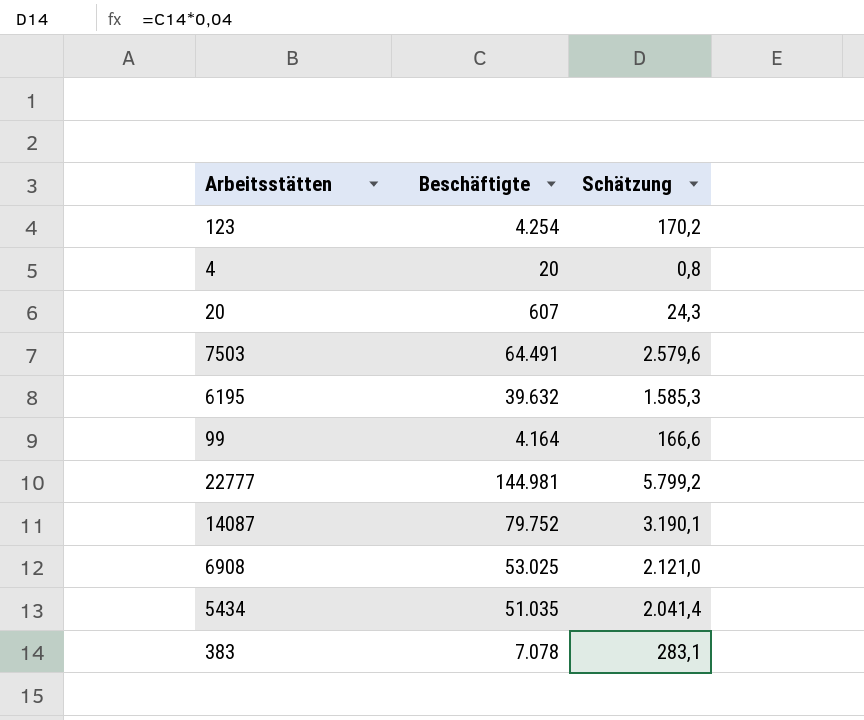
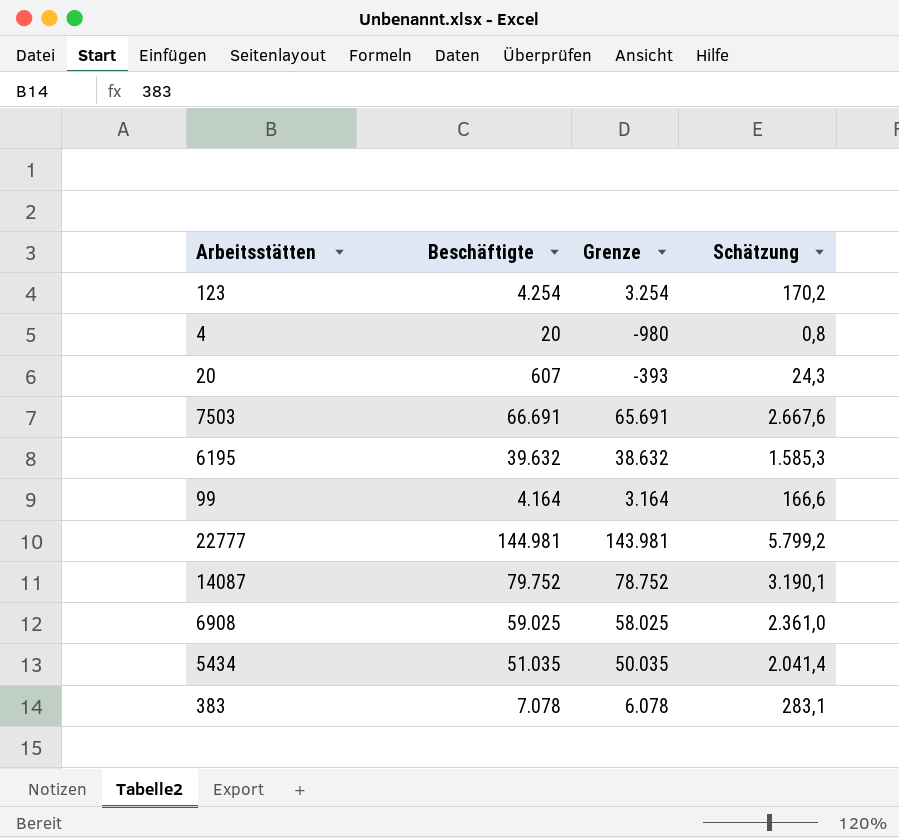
column Grenze | formula: none -> [Beschäftigte] - 1000
7503 | Beschäftigte: 64.491 -> 66.691
7503 | Schätzung: 2.579,6 -> 2.667,6
6908 | Beschäftigte: 53.025 -> 59.025
6908 | Schätzung: 2.121,0 -> 2.361,0

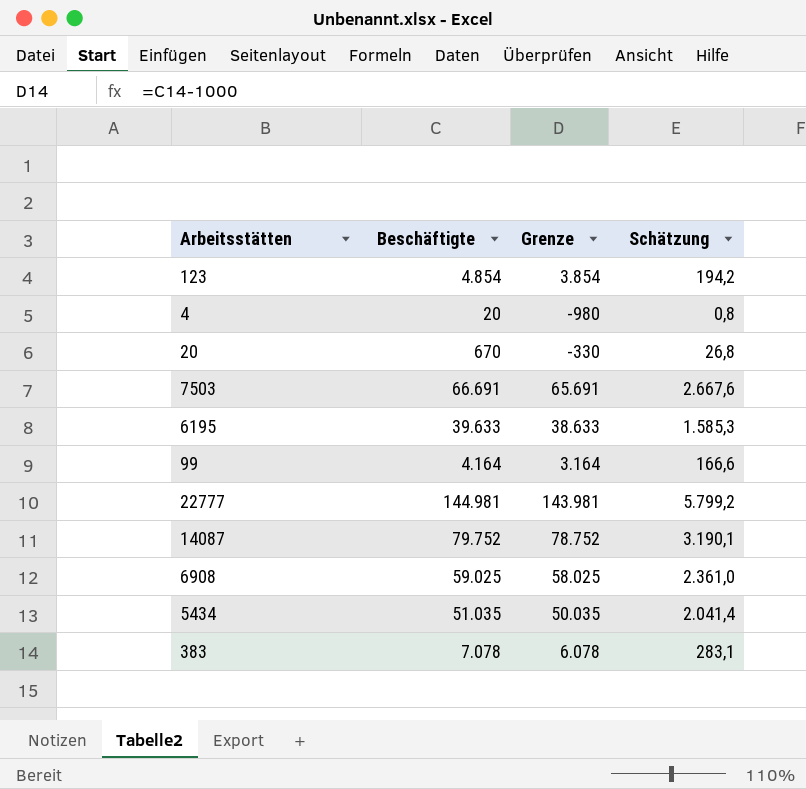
123 | Beschäftigte: 4.254 -> 4.854
123 | Grenze: 3.254 -> 3.854
123 | Schätzung: 170,2 -> 194,2
20 | Beschäftigte: 607 -> 670
20 | Grenze: -393 -> -330
20 | Schätzung: 24,3 -> 26,8
6195 | Beschäftigte: 39.632 -> 39.633
6195 | Grenze: 38.632 -> 38.633

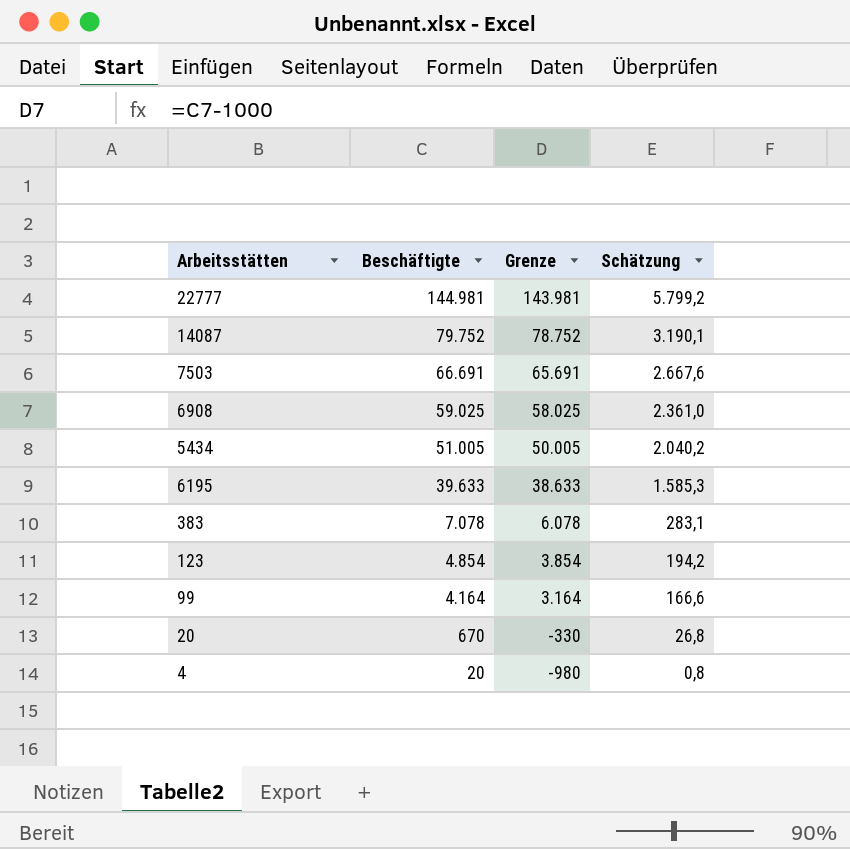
row order: none -> Beschäftigte descending
5434 | Beschäftigte: 51.035 -> 51.005
5434 | Grenze: 50.035 -> 50.005
5434 | Schätzung: 2.041,4 -> 2.040,2

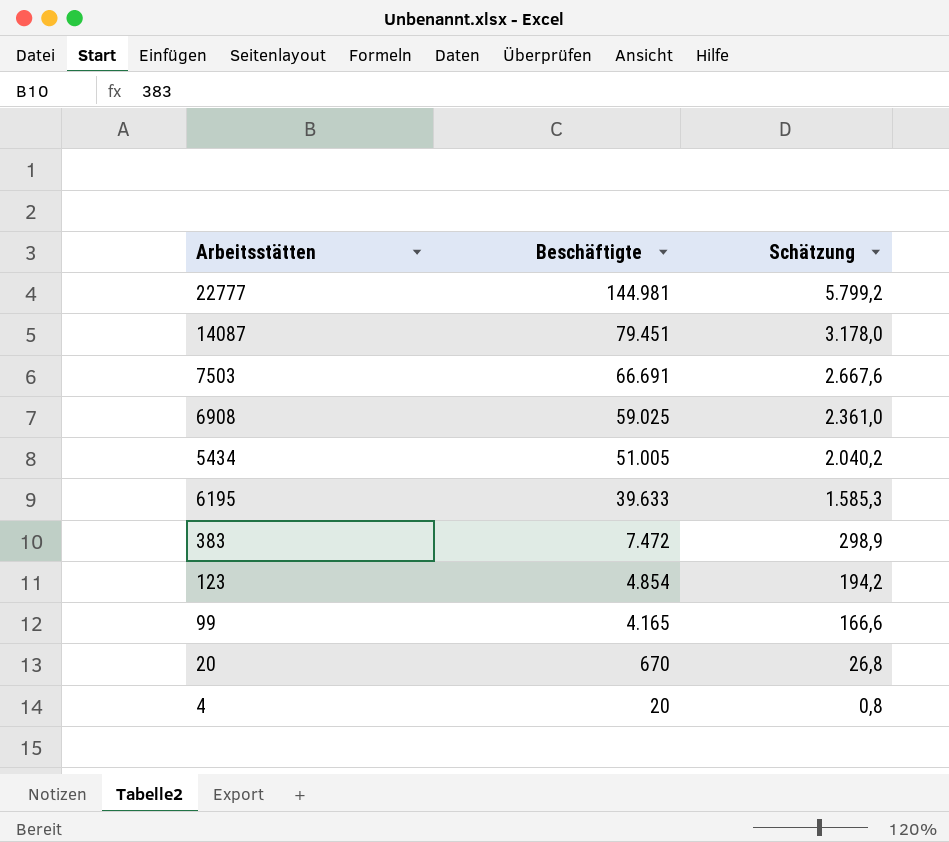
column Grenze | formula: [Beschäftigte] - 1000 -> none
14087 | Beschäftigte: 79.752 -> 79.451
14087 | Schätzung: 3.190,1 -> 3.178,0
383 | Beschäftigte: 7.078 -> 7.472
383 | Schätzung: 283,1 -> 298,9
99 | Beschäftigte: 4.164 -> 4.165

